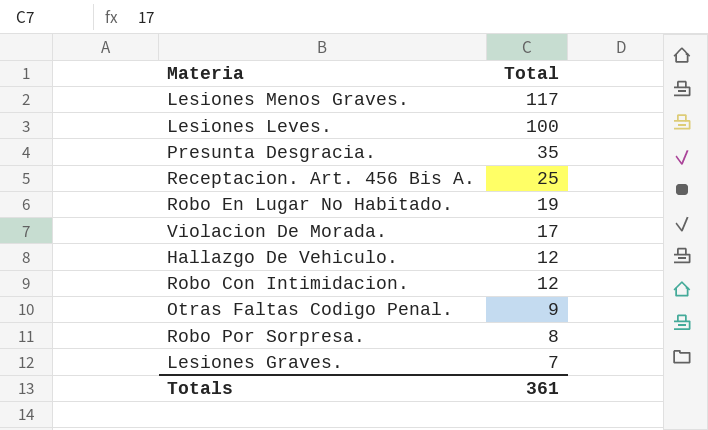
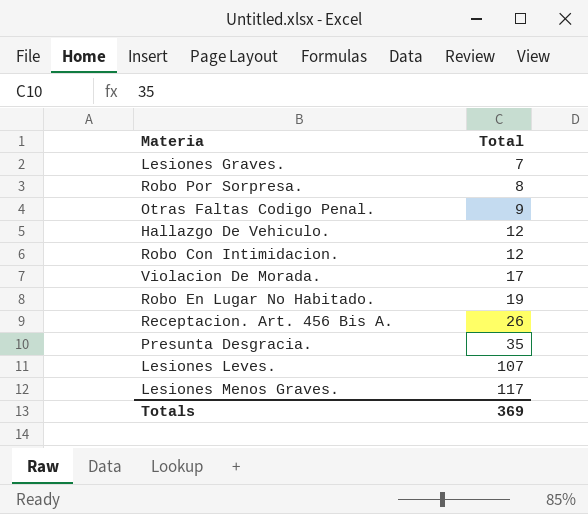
row order: Total descending -> Total ascending
Receptacion. Art. 456 Bis A. | Total: 25 -> 26
Lesiones Leves. | Total: 100 -> 107
Totals | Total: 361 -> 369

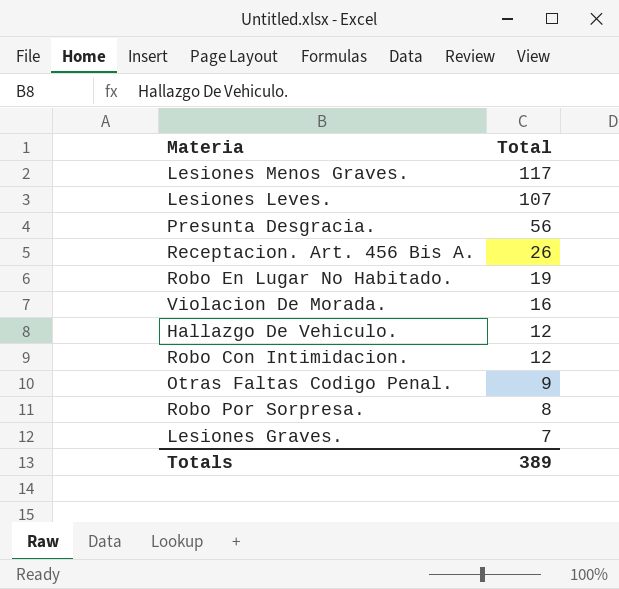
row order: Total ascending -> Total descending
Presunta Desgracia. | Total: 35 -> 56
Violacion De Morada. | Total: 17 -> 16
Totals | Total: 369 -> 389

